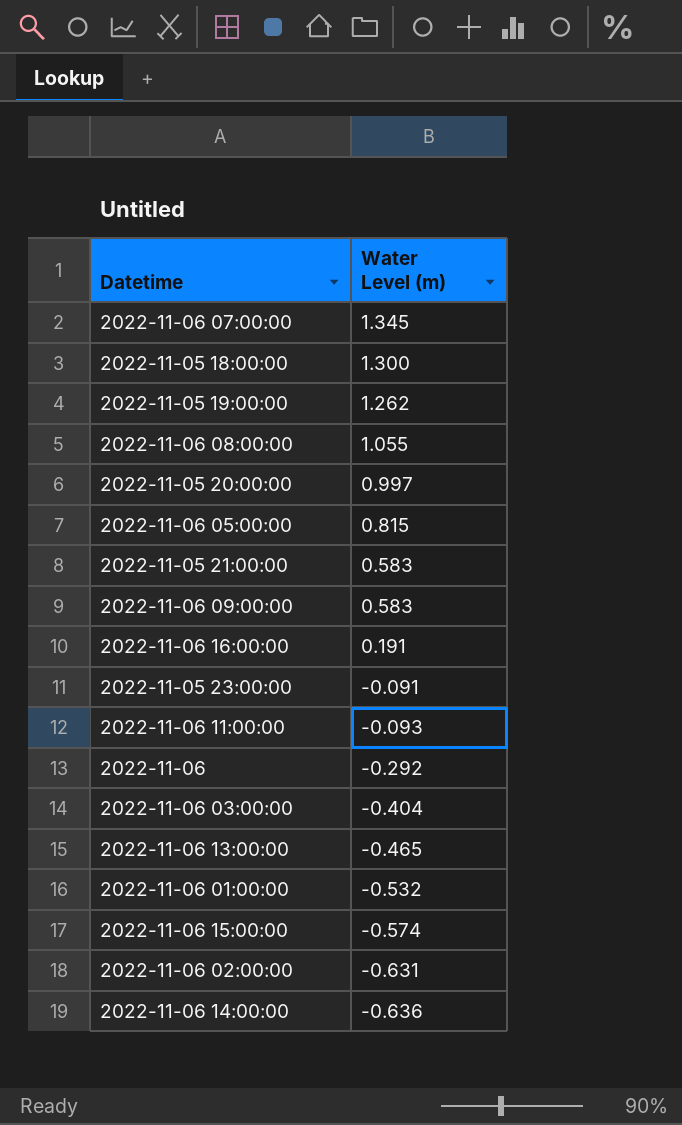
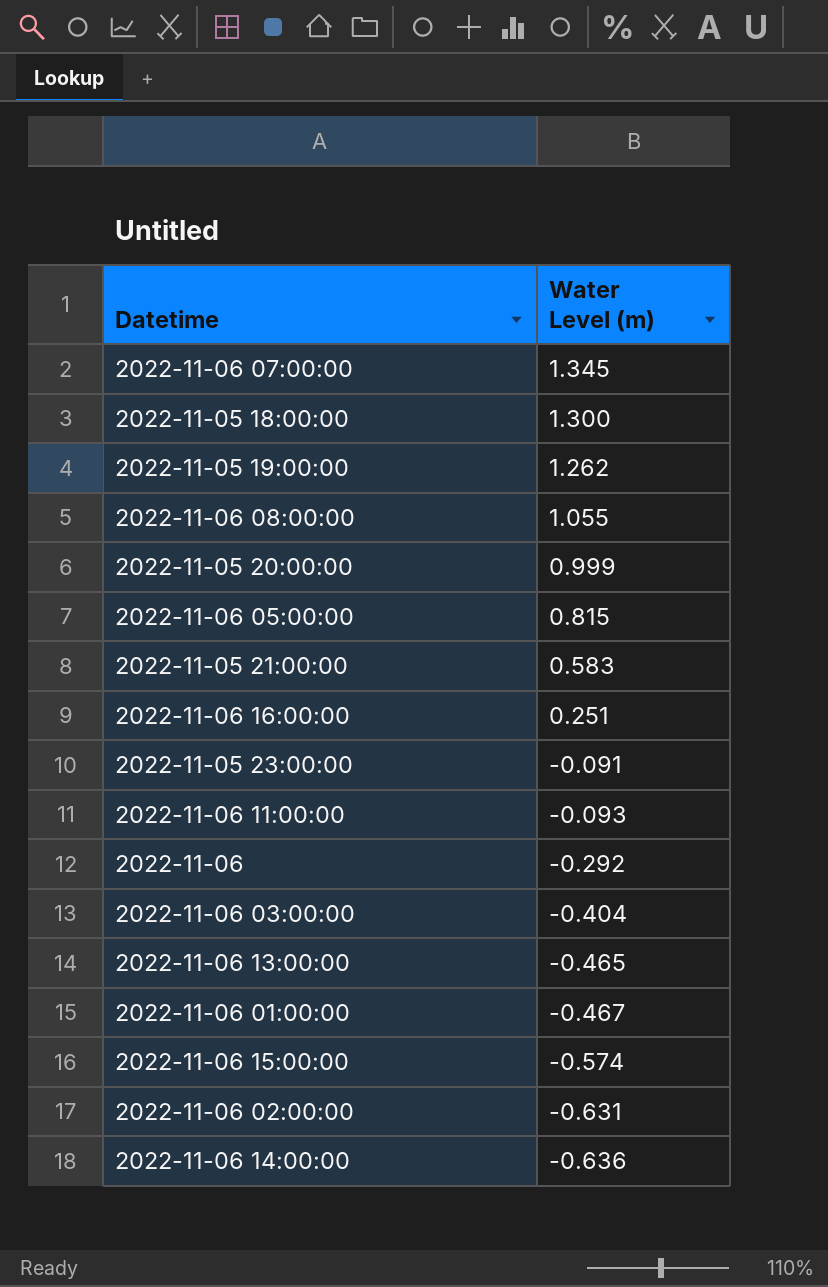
row 2022-11-06 09:00:00: 0.583 -> none
2022-11-05 20:00:00 | Water Level (m): 0.997 -> 0.999
2022-11-06 16:00:00 | Water Level (m): 0.191 -> 0.251
2022-11-06 01:00:00 | Water Level (m): -0.532 -> -0.467

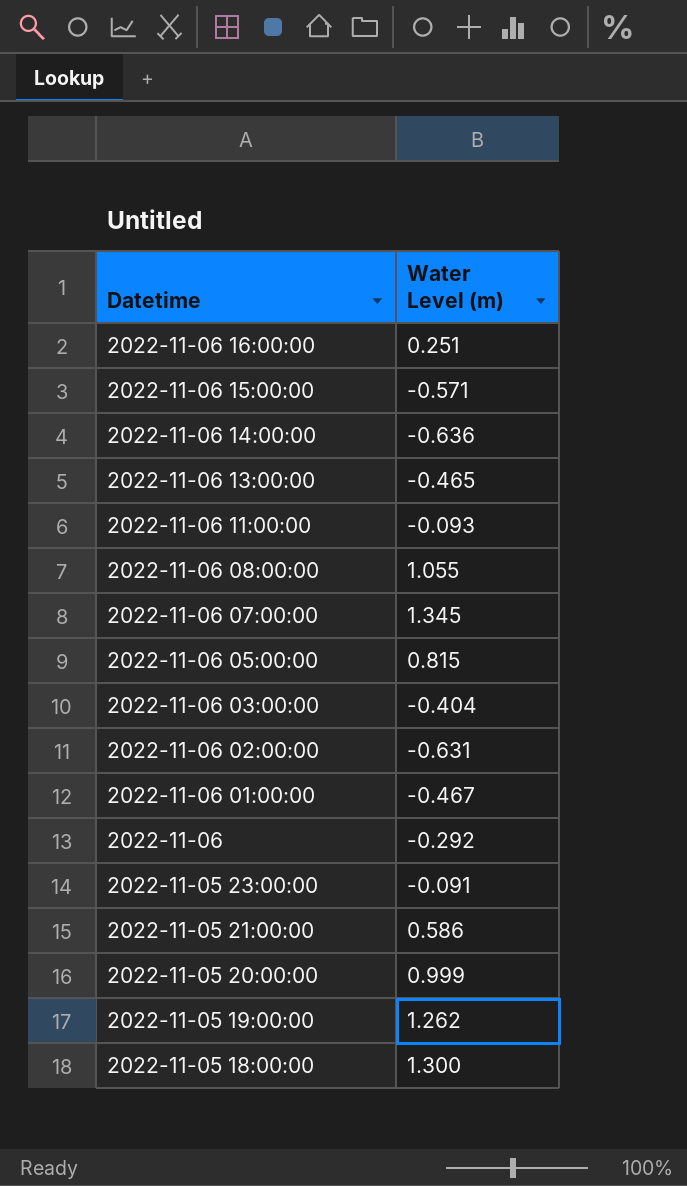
row order: Water Level (m) descending -> Datetime descending
2022-11-06 15:00:00 | Water Level (m): -0.574 -> -0.571
2022-11-05 21:00:00 | Water Level (m): 0.583 -> 0.586

